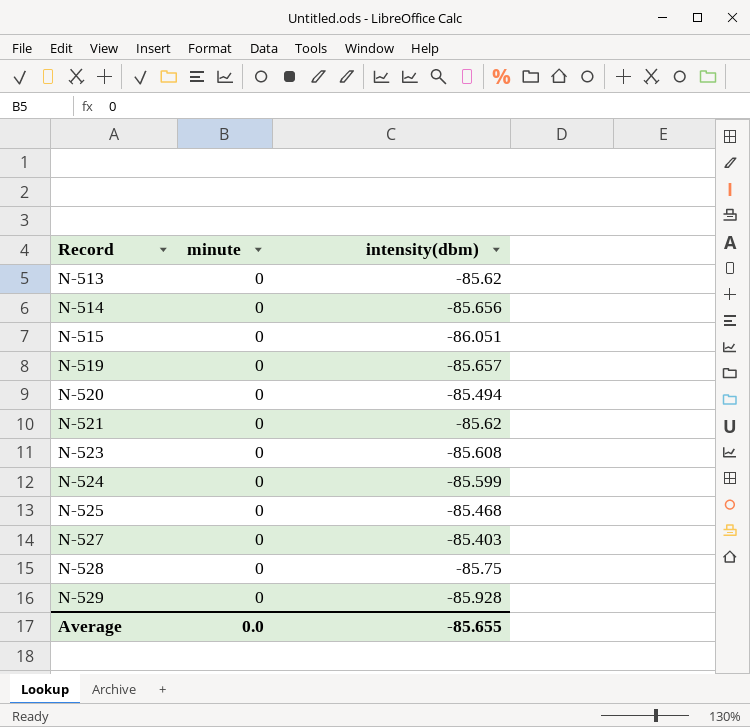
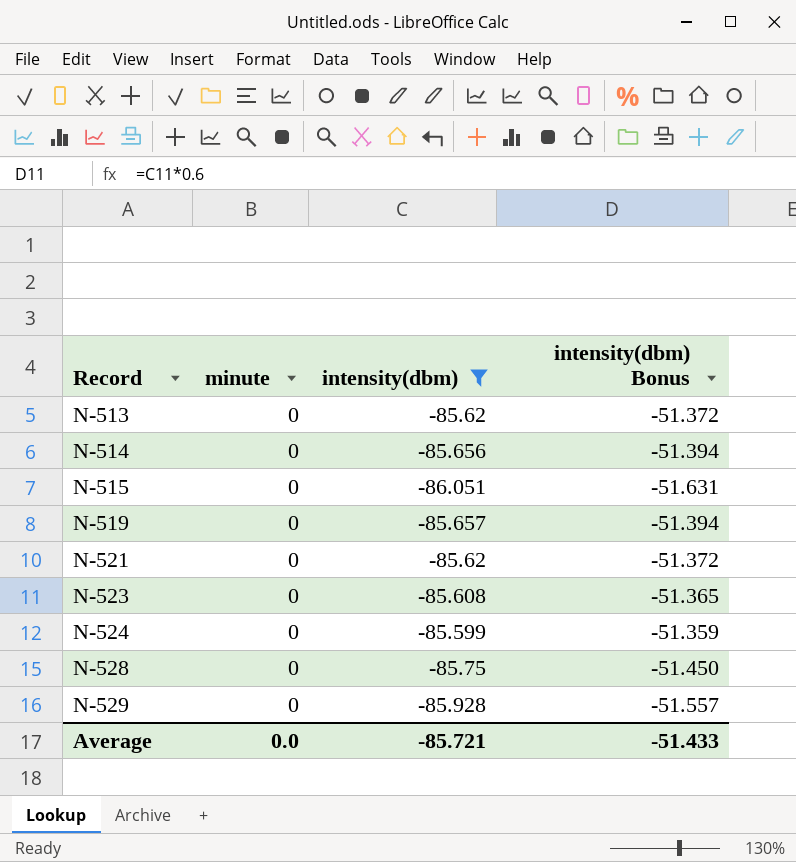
filter: none -> intensity(dbm) <= -85.599
column intensity(dbm) Bonus | formula: none -> [intensity(dbm)] * 0.6
Average | intensity(dbm): -85.655 -> -85.721

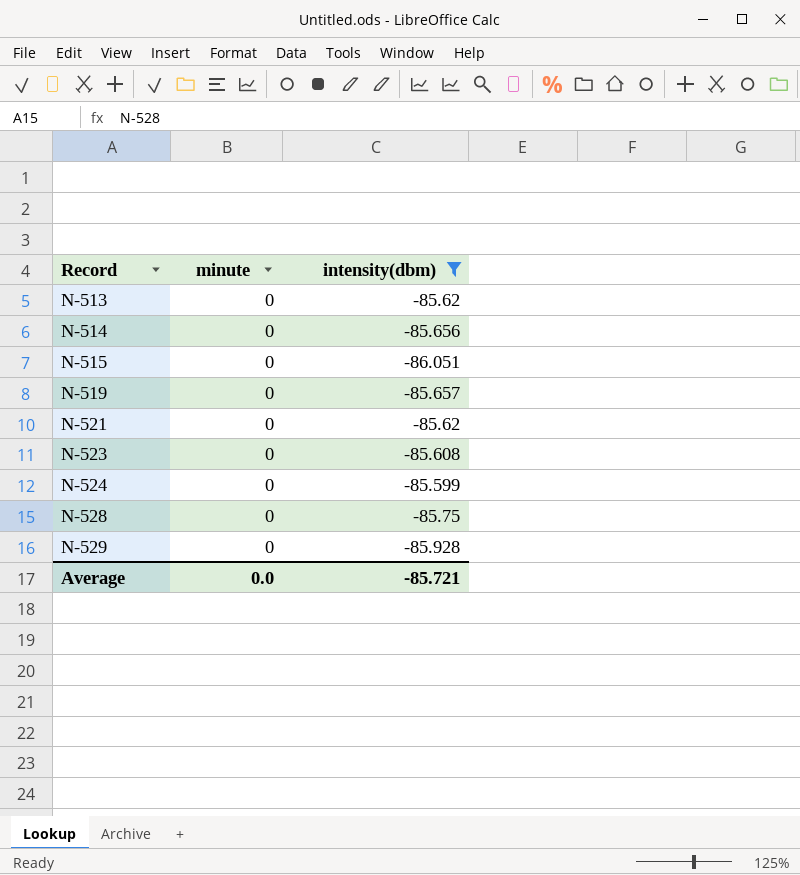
column intensity(dbm) Bonus | formula: [intensity(dbm)] * 0.6 -> none

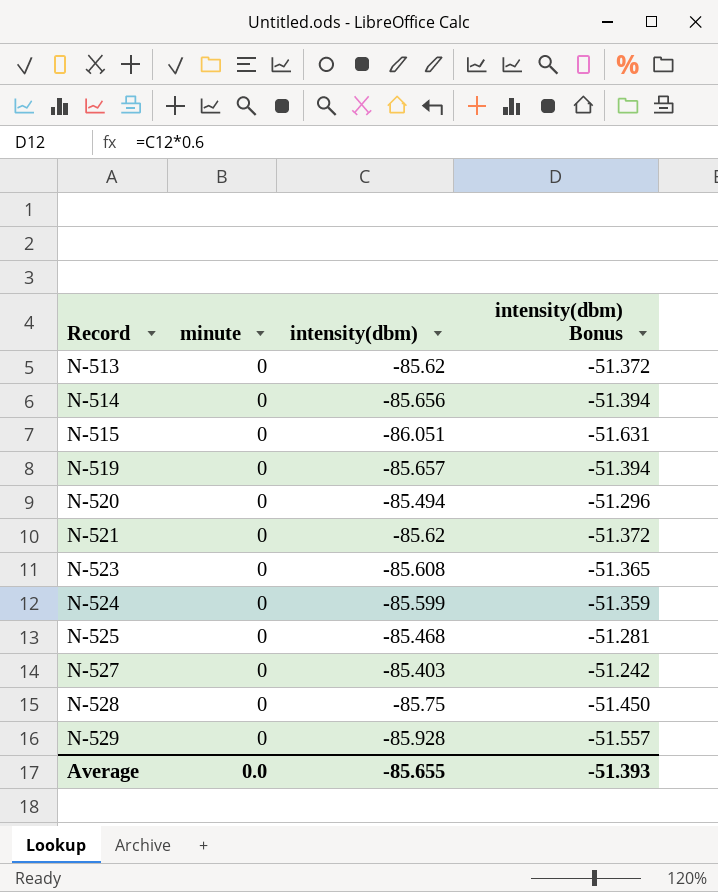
filter: intensity(dbm) <= -85.599 -> none
column intensity(dbm) Bonus | formula: none -> [intensity(dbm)] * 0.6
Average | intensity(dbm): -85.721 -> -85.655

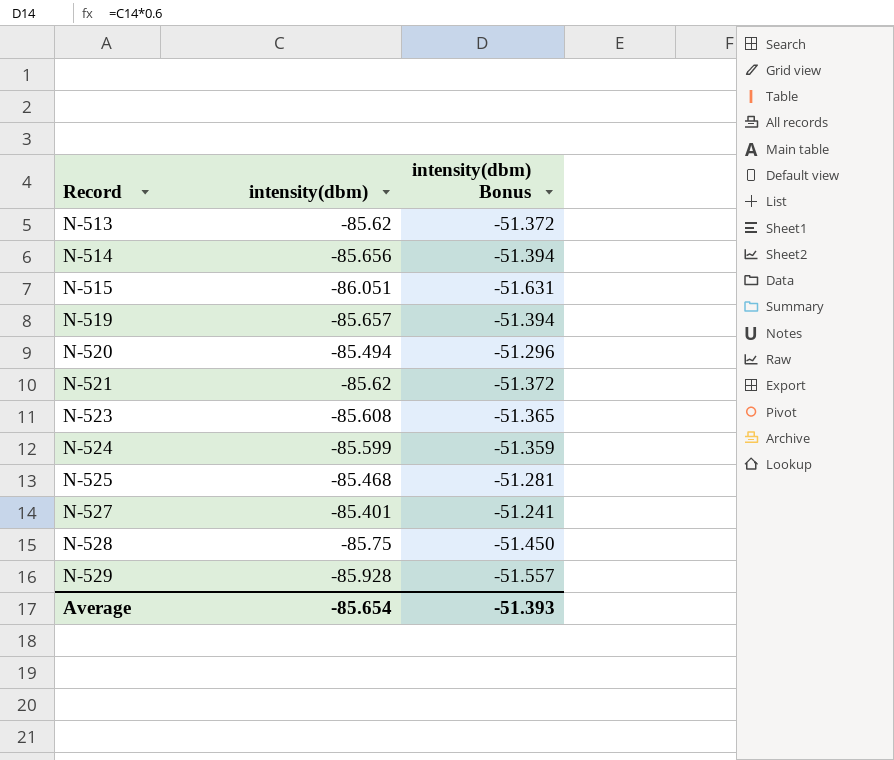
column minute | position: 2 -> none
N-527 | intensity(dbm): -85.403 -> -85.401
N-527 | intensity(dbm) Bonus: -51.242 -> -51.241
Average | intensity(dbm): -85.655 -> -85.654

